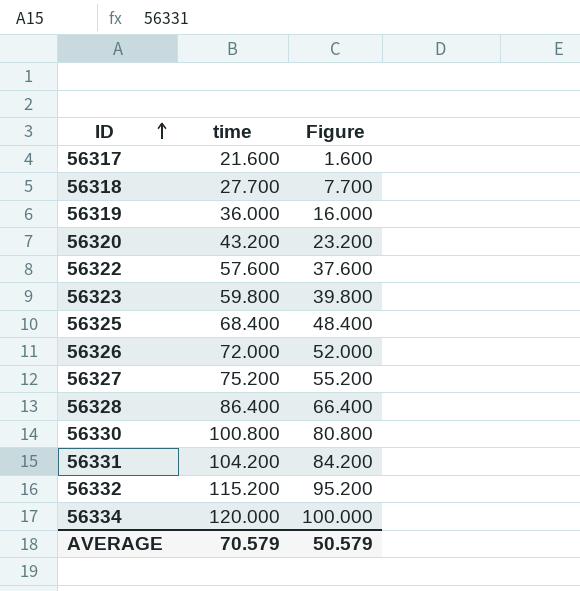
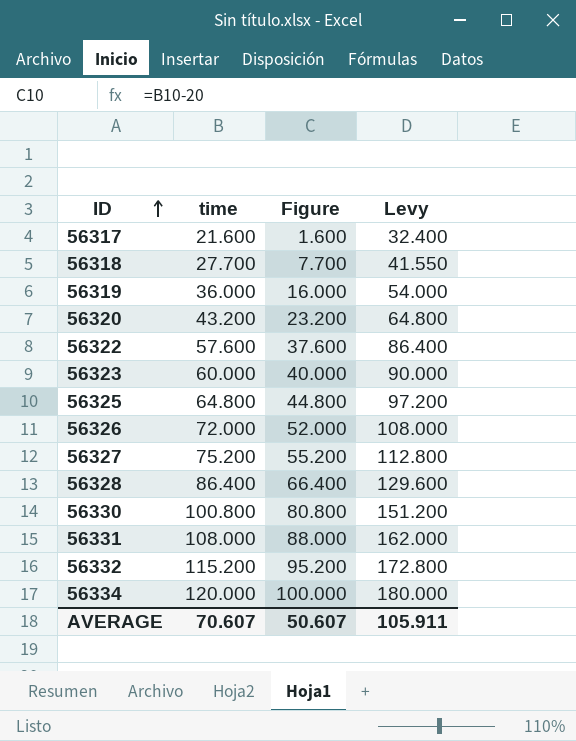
column Levy | formula: none -> [time] * 1.5
56323 | time: 59.800 -> 60.000
56323 | Figure: 39.800 -> 40.000
56325 | time: 68.400 -> 64.800
56325 | Figure: 48.400 -> 44.800
56331 | time: 104.200 -> 108.000
56331 | Figure: 84.200 -> 88.000
AVERAGE | time: 70.579 -> 70.607
AVERAGE | Figure: 50.579 -> 50.607

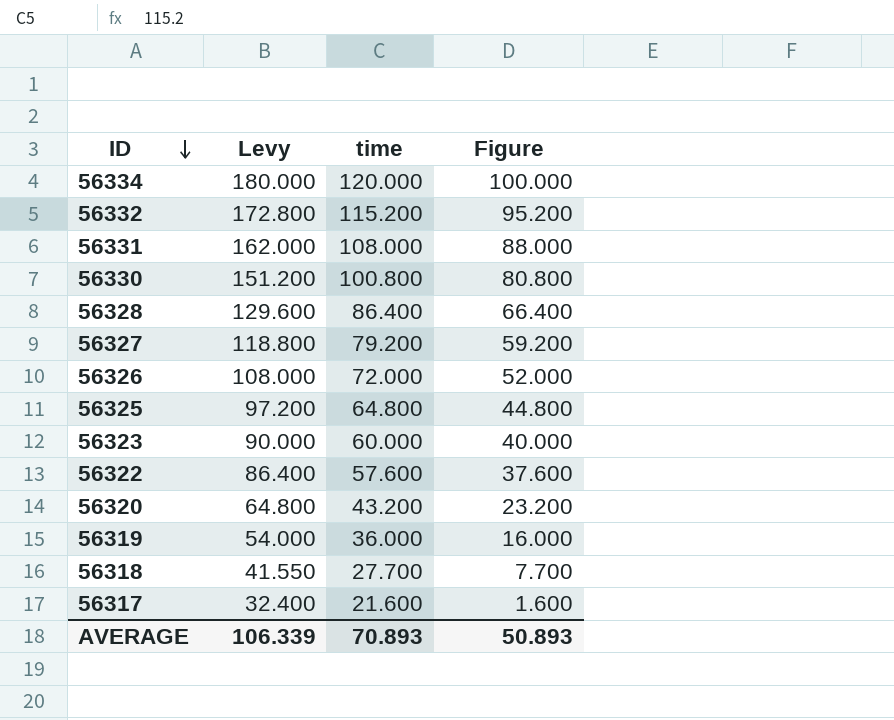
row order: ID ascending -> ID descending
column Levy | position: 4 -> 2
56327 | Levy: 112.800 -> 118.800
56327 | time: 75.200 -> 79.200
56327 | Figure: 55.200 -> 59.200
AVERAGE | Levy: 105.911 -> 106.339
AVERAGE | time: 70.607 -> 70.893
AVERAGE | Figure: 50.607 -> 50.893

